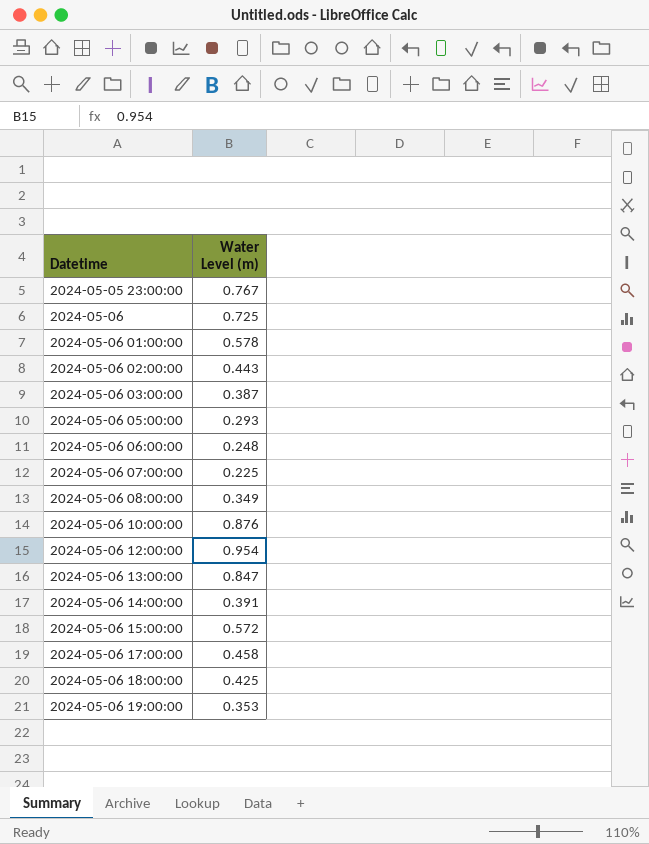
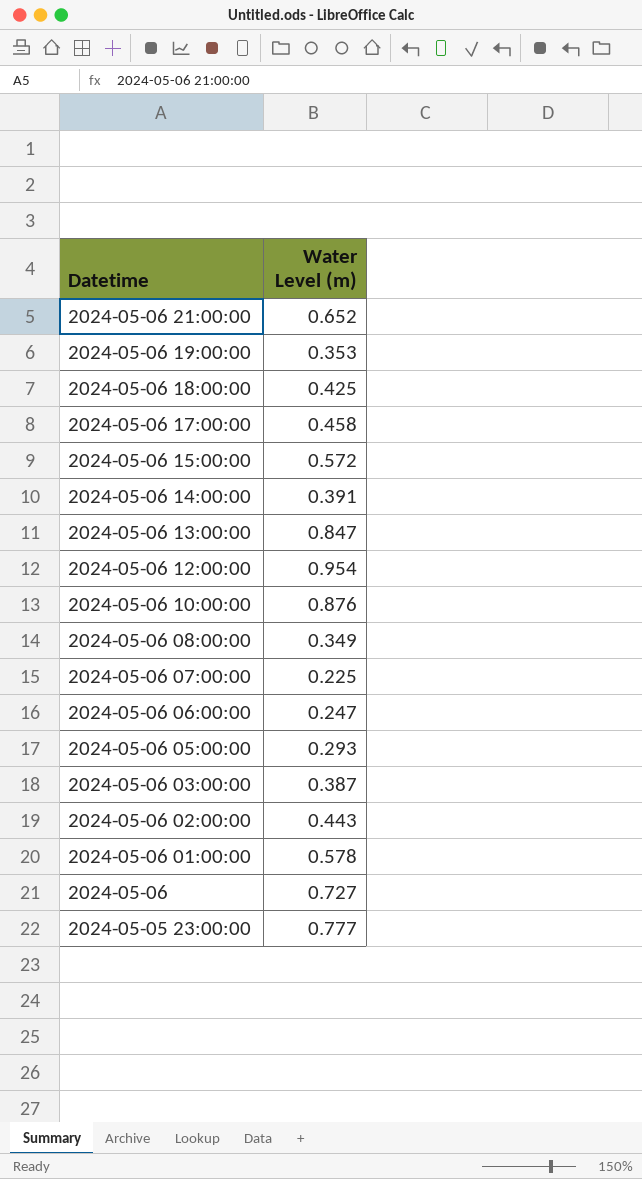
row order: Datetime ascending -> Datetime descending
row 2024-05-06 21:00:00: none -> 0.652
2024-05-06 06:00:00 | Water Level (m): 0.248 -> 0.247
2024-05-06 | Water Level (m): 0.725 -> 0.727
2024-05-05 23:00:00 | Water Level (m): 0.767 -> 0.777

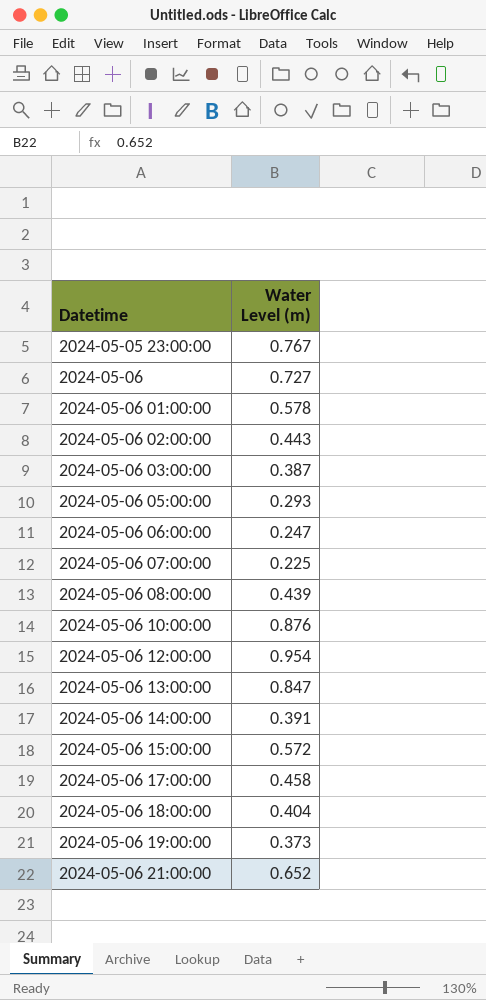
row order: Datetime descending -> Datetime ascending
2024-05-05 23:00:00 | Water Level (m): 0.777 -> 0.767
2024-05-06 08:00:00 | Water Level (m): 0.349 -> 0.439
2024-05-06 18:00:00 | Water Level (m): 0.425 -> 0.404
2024-05-06 19:00:00 | Water Level (m): 0.353 -> 0.373

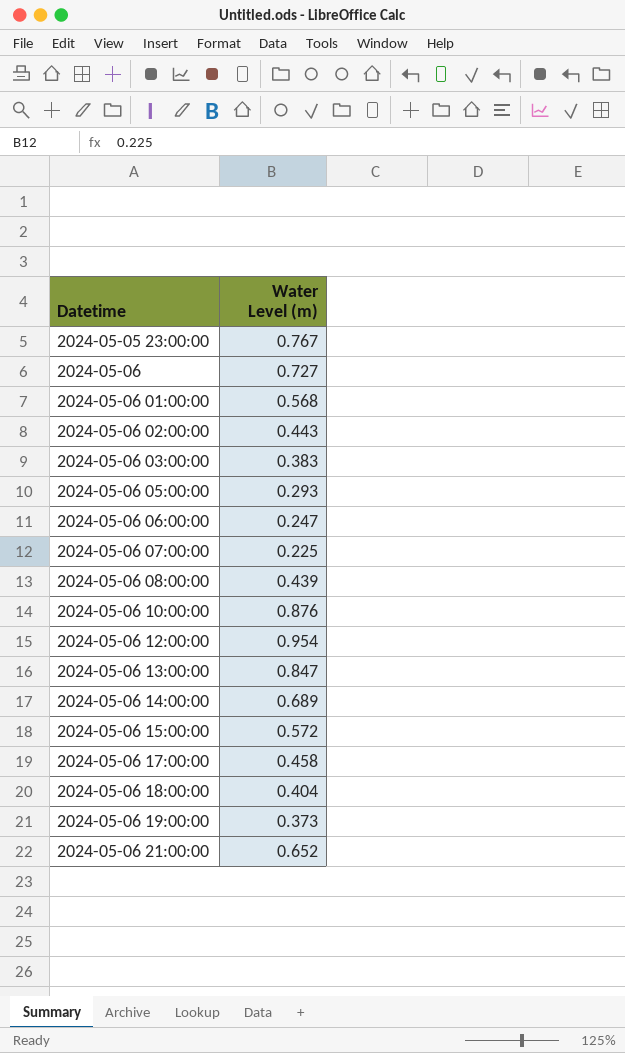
2024-05-06 01:00:00 | Water Level (m): 0.578 -> 0.568
2024-05-06 03:00:00 | Water Level (m): 0.387 -> 0.383
2024-05-06 14:00:00 | Water Level (m): 0.391 -> 0.689

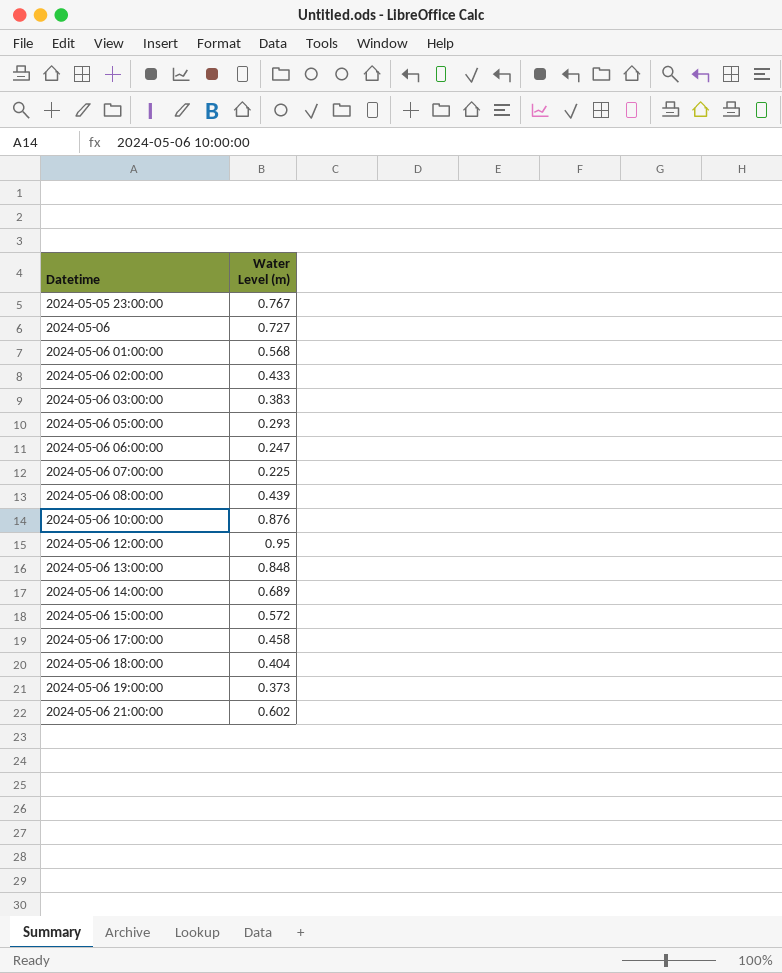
2024-05-06 02:00:00 | Water Level (m): 0.443 -> 0.433
2024-05-06 12:00:00 | Water Level (m): 0.954 -> 0.95
2024-05-06 13:00:00 | Water Level (m): 0.847 -> 0.848
2024-05-06 21:00:00 | Water Level (m): 0.652 -> 0.602

